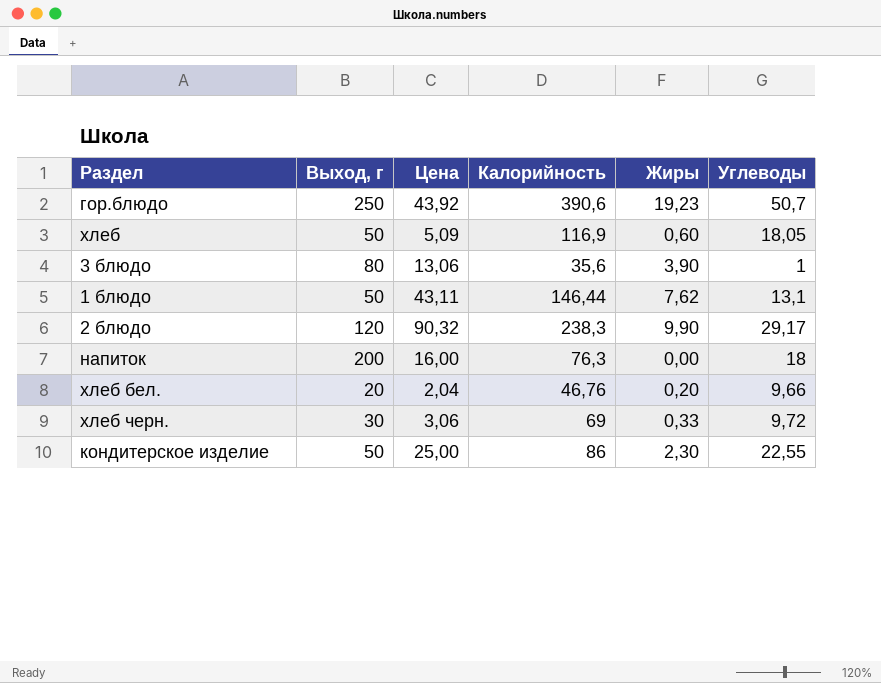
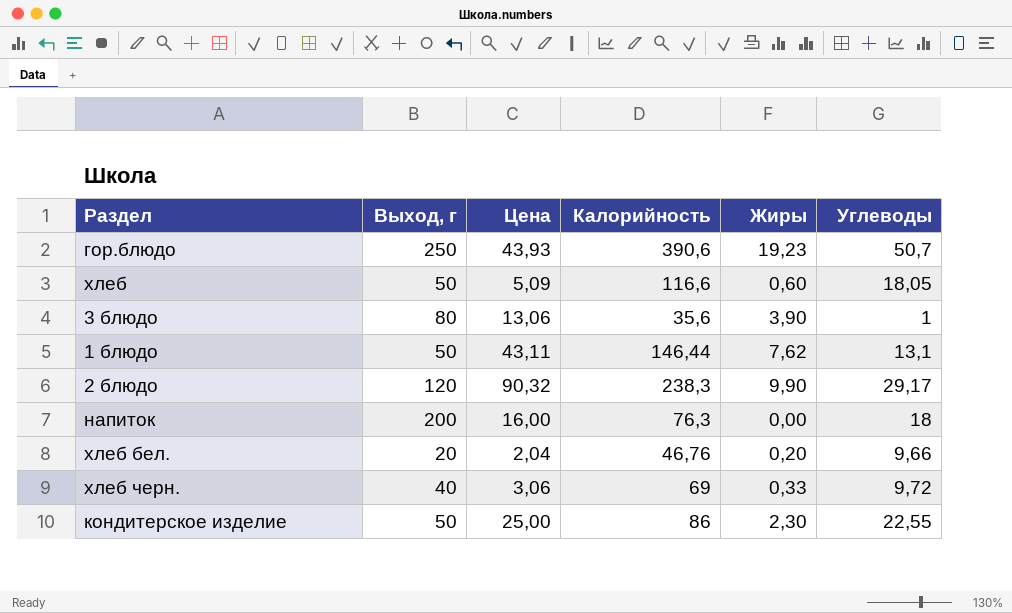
гор.блюдо | Цена: 43,92 -> 43,93
хлеб | Калорийность: 116,9 -> 116,6
хлеб черн. | Выход, г: 30 -> 40

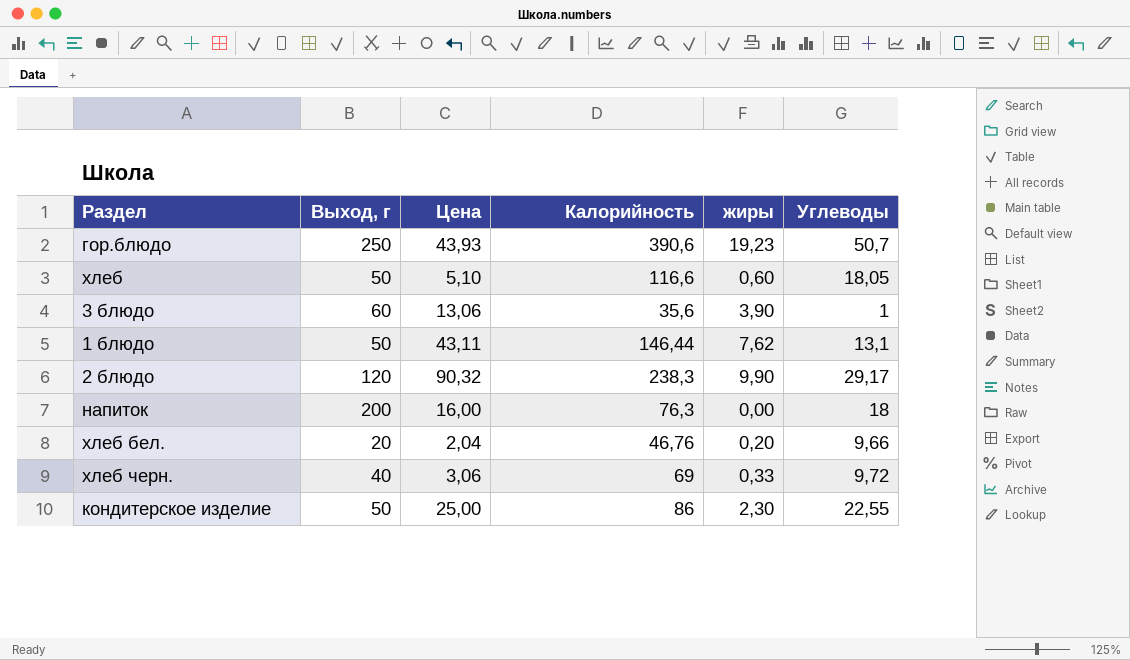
column name: Жиры -> жиры
хлеб | Цена: 5,09 -> 5,10
3 блюдо | Выход, г: 80 -> 60

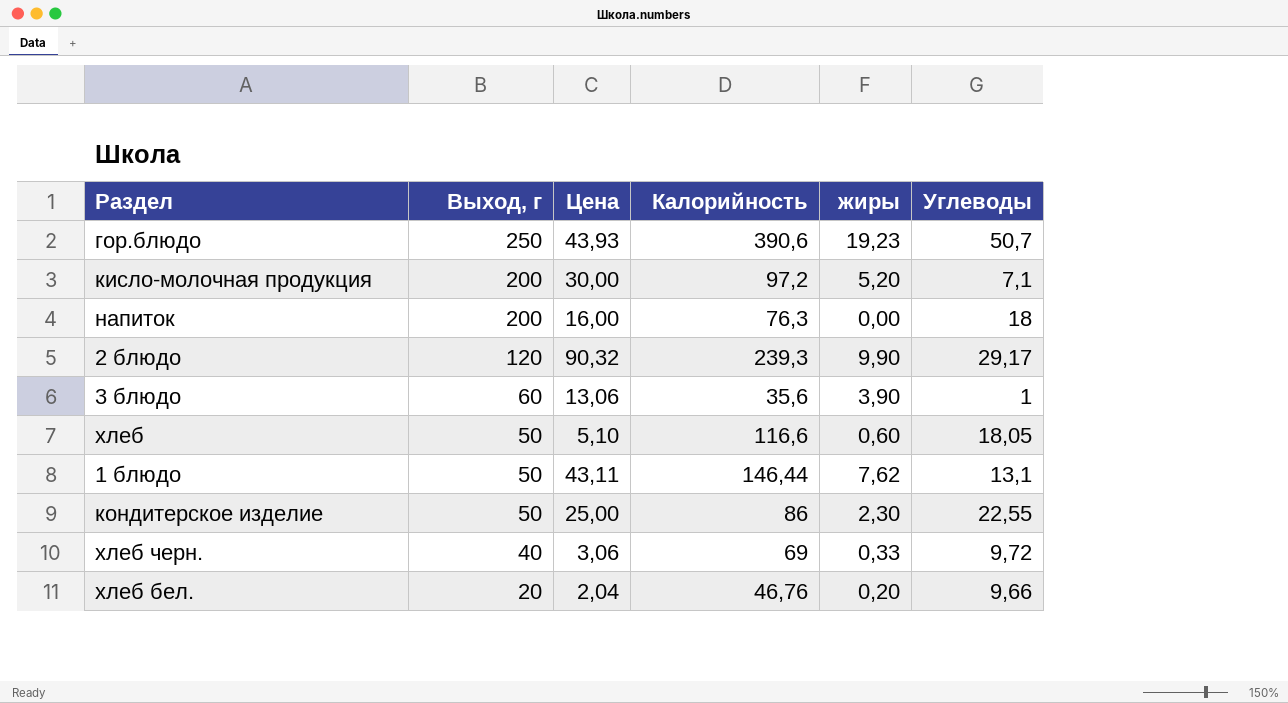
row order: none -> Выход, г descending
row кисло-молочная продукция: none -> 200 | 30,00 | 97,2 | 5,20 | 7,1
2 блюдо | Калорийность: 238,3 -> 239,3

